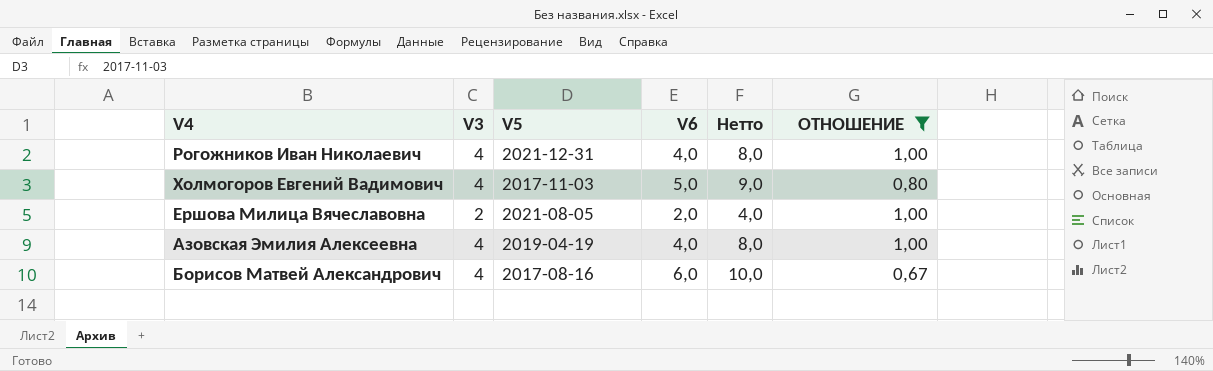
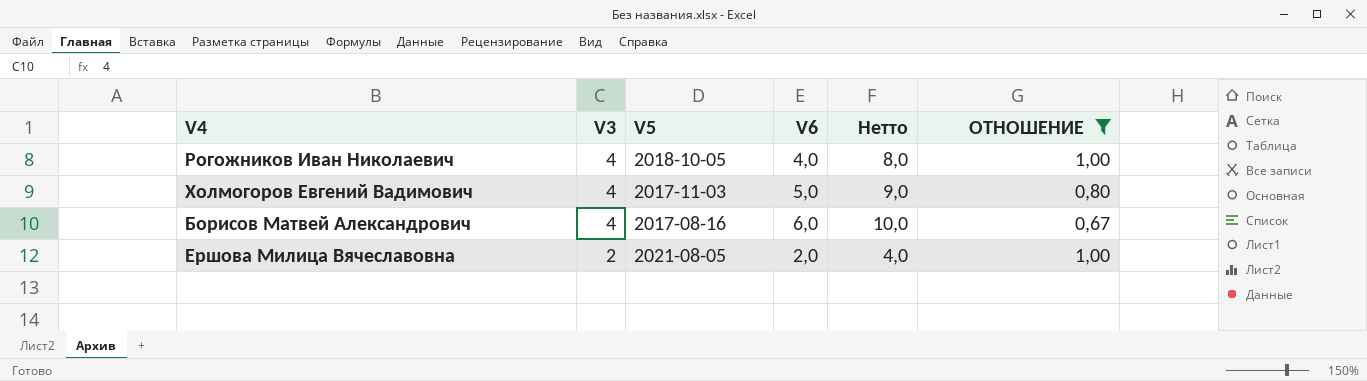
row order: none -> V3 descending
row Азовская Эмилия Алексеевна: 4 | 2019-04-19 | 4,0 | 8,0 | 1,00 -> none
Рогожников Иван Николаевич | V5: 2021-12-31 -> 2018-10-05

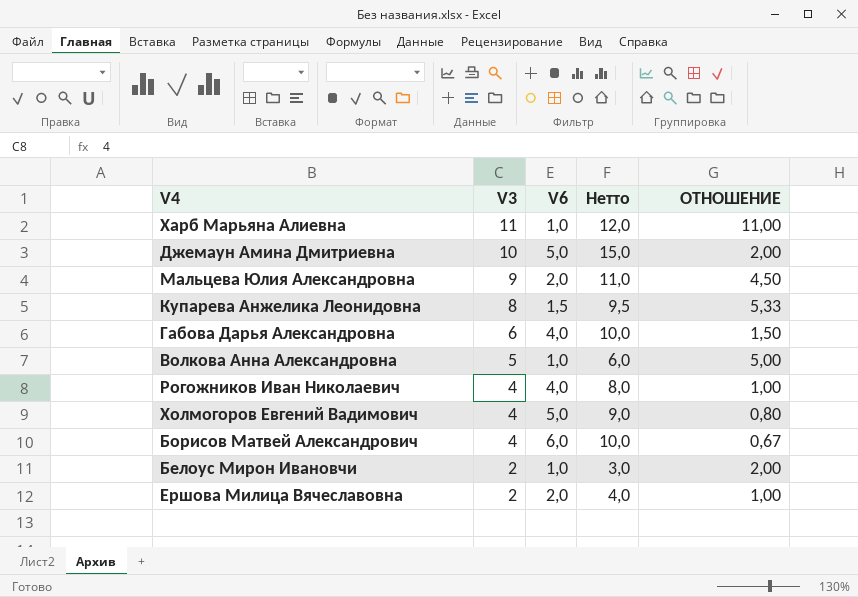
filter: ОТНОШЕНИЕ <= 1,00 -> none
column V5 | position: 3 -> none

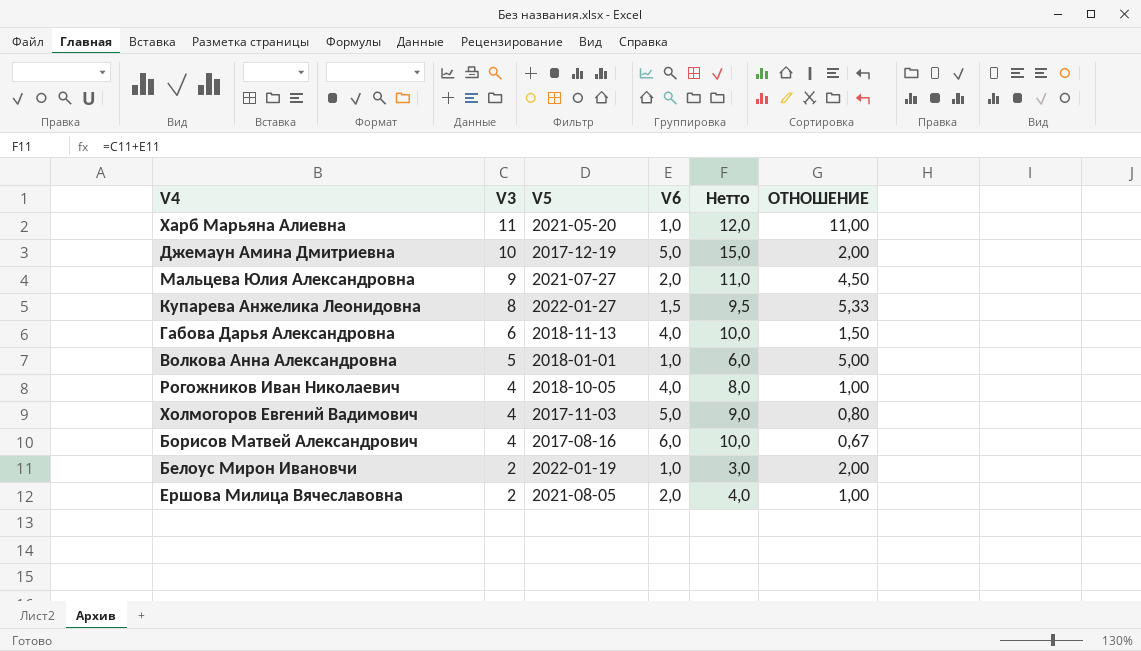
column V5 | position: none -> 3

